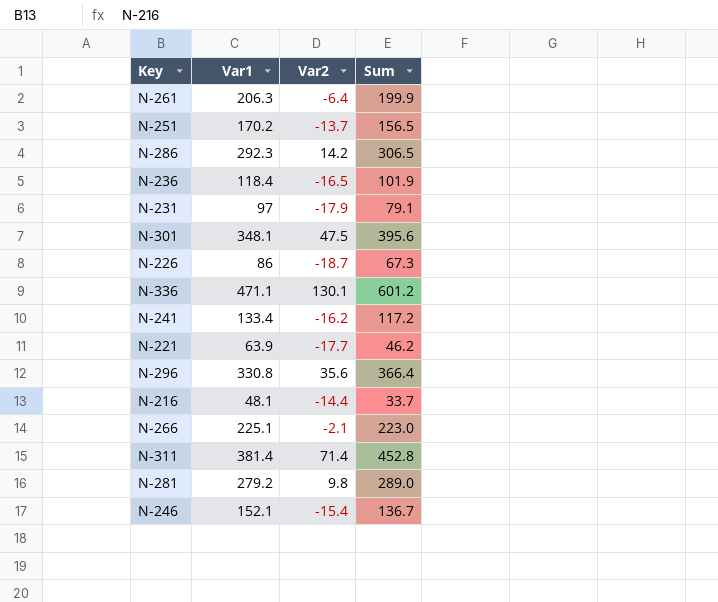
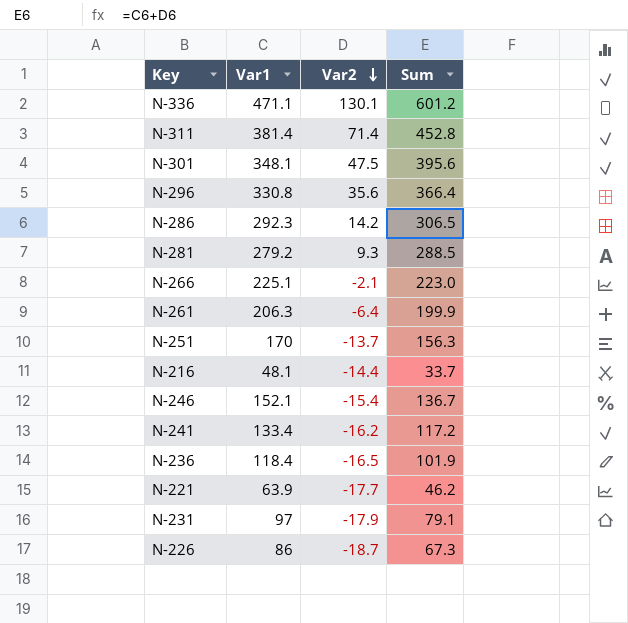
row order: none -> Var2 descending
N-281 | Var2: 9.8 -> 9.3
N-281 | Sum: 289.0 -> 288.5
N-251 | Var1: 170.2 -> 170
N-251 | Sum: 156.5 -> 156.3

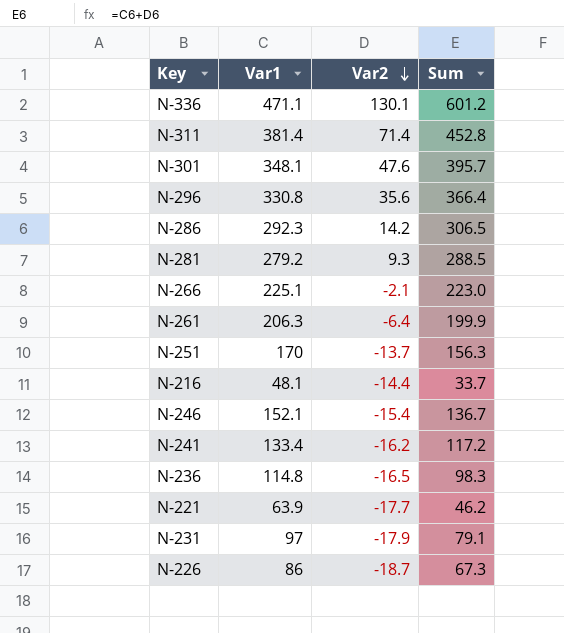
N-301 | Var2: 47.5 -> 47.6
N-301 | Sum: 395.6 -> 395.7
N-236 | Var1: 118.4 -> 114.8
N-236 | Sum: 101.9 -> 98.3

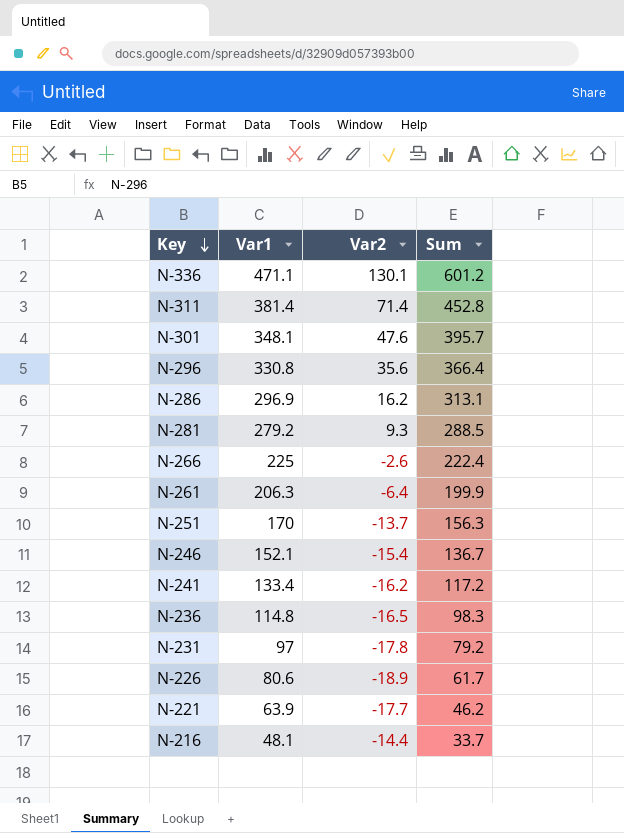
row order: Var2 descending -> Key descending
N-286 | Var1: 292.3 -> 296.9
N-286 | Var2: 14.2 -> 16.2
N-286 | Sum: 306.5 -> 313.1
N-266 | Var1: 225.1 -> 225
N-266 | Var2: -2.1 -> -2.6
N-266 | Sum: 223.0 -> 222.4
N-231 | Var2: -17.9 -> -17.8
N-231 | Sum: 79.1 -> 79.2
N-226 | Var1: 86 -> 80.6
N-226 | Var2: -18.7 -> -18.9
N-226 | Sum: 67.3 -> 61.7

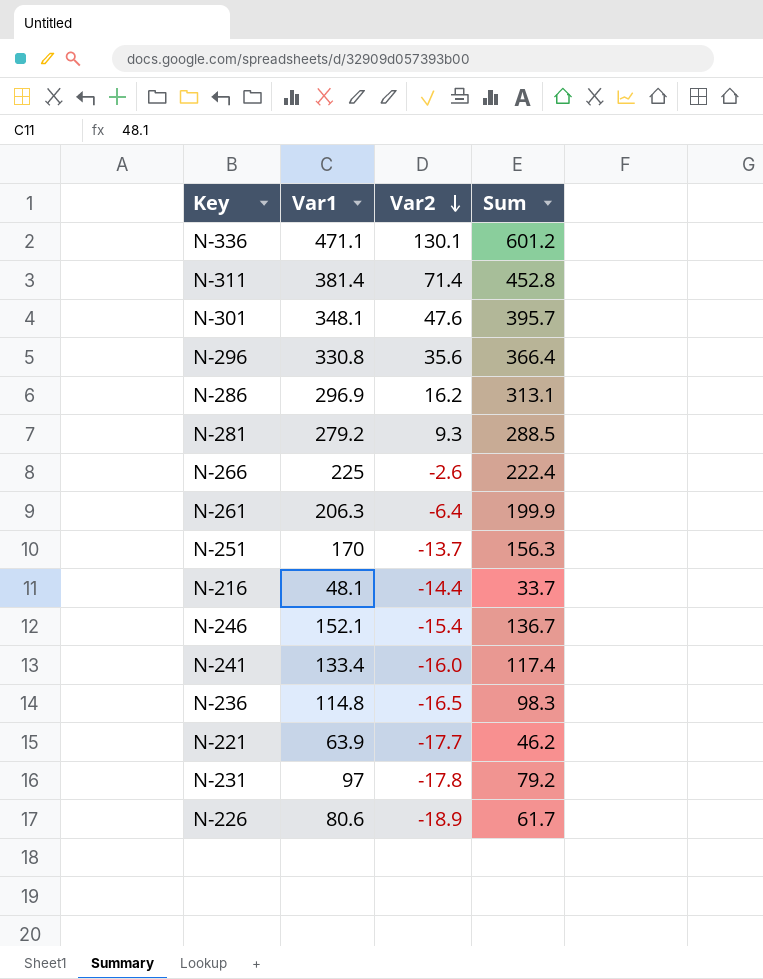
row order: Key descending -> Var2 descending
N-241 | Var2: -16.2 -> -16.0
N-241 | Sum: 117.2 -> 117.4

